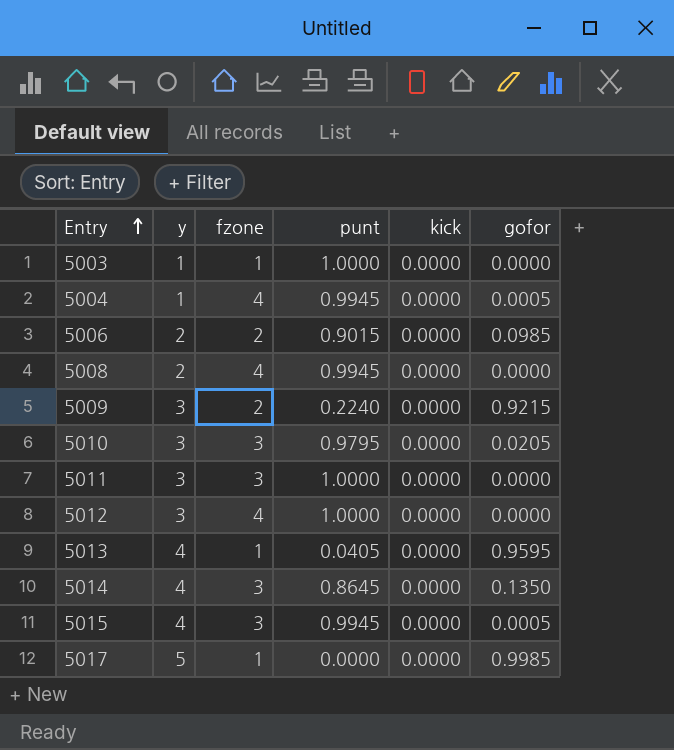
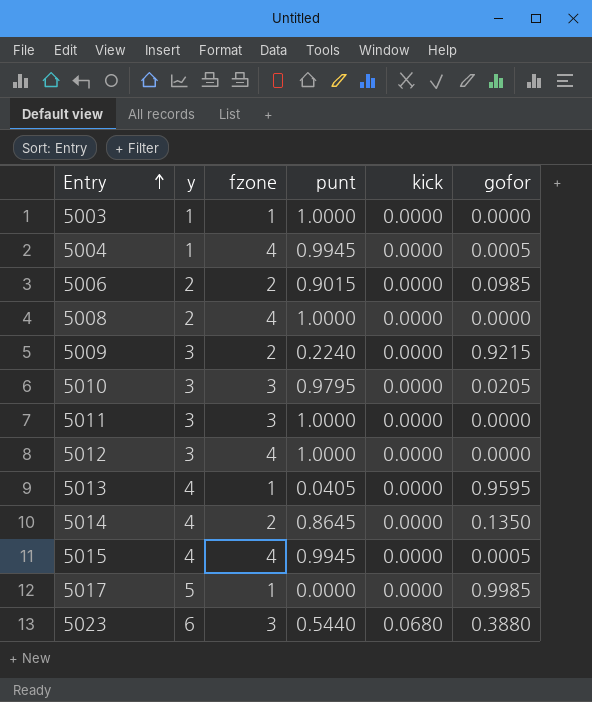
5008 | punt: 0.9945 -> 1.0000
5014 | fzone: 3 -> 2
5015 | fzone: 3 -> 4
row 5023: none -> 6 | 3 | 0.5440 | 0.0680 | 0.3880

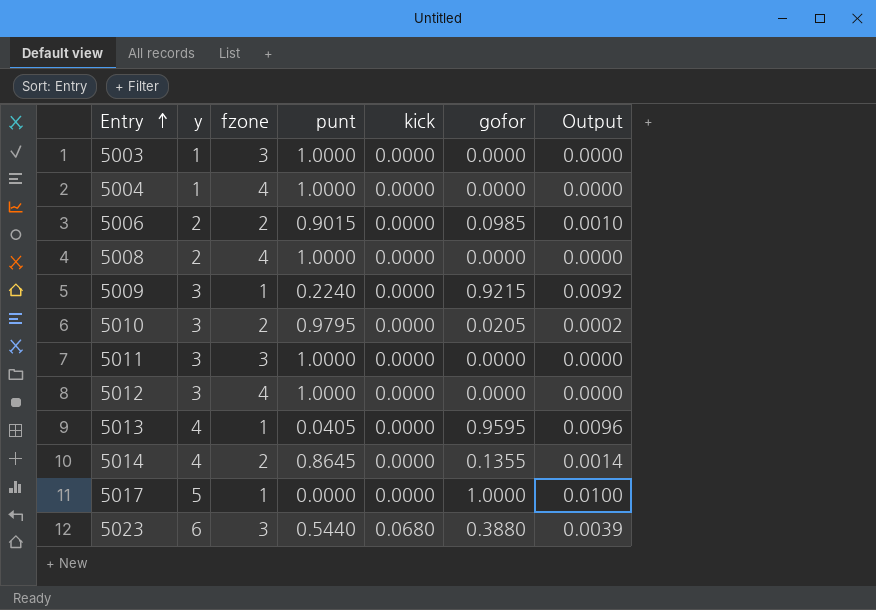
column Output | formula: none -> [gofor] * 0.01
row 5015: 4 | 4 | 0.9945 | 0.0000 | 0.0005 -> none
5003 | fzone: 1 -> 3
5004 | punt: 0.9945 -> 1.0000
5004 | gofor: 0.0005 -> 0.0000
5009 | fzone: 2 -> 1
5010 | fzone: 3 -> 2
5014 | gofor: 0.1350 -> 0.1355
5017 | gofor: 0.9985 -> 1.0000

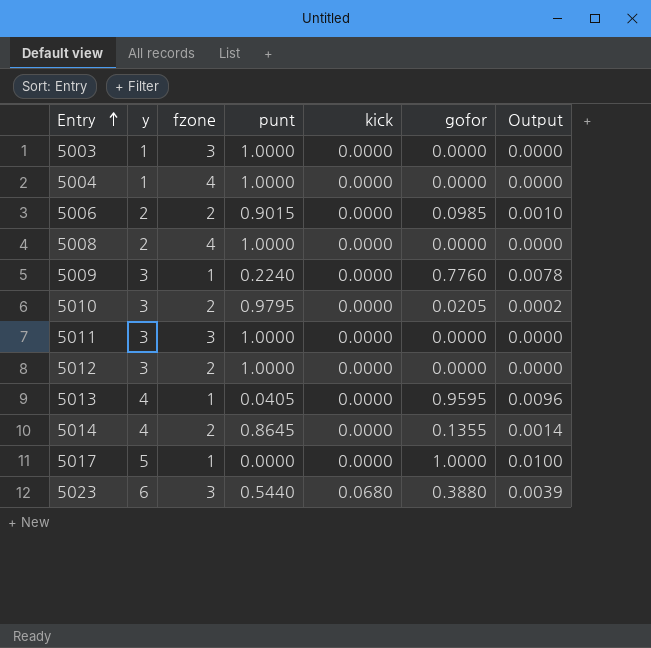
5009 | gofor: 0.9215 -> 0.7760
5009 | Output: 0.0092 -> 0.0078
5012 | fzone: 4 -> 2

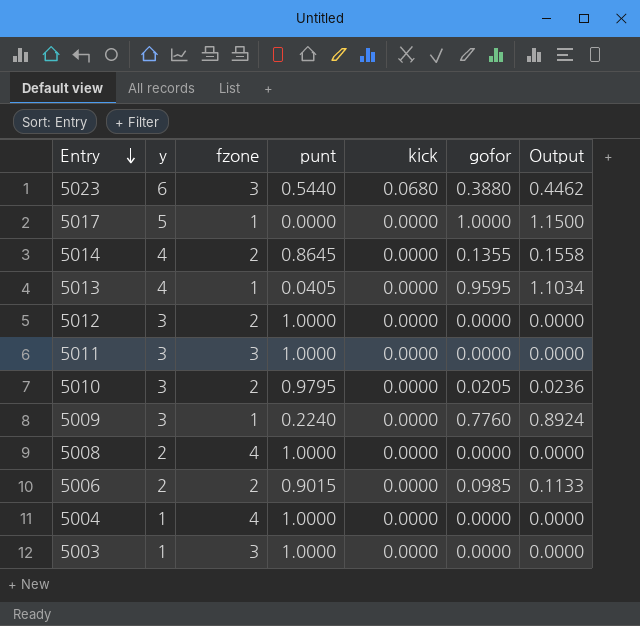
row order: Entry ascending -> Entry descending
column Output | formula: [gofor] * 0.01 -> [gofor] * 1.15

